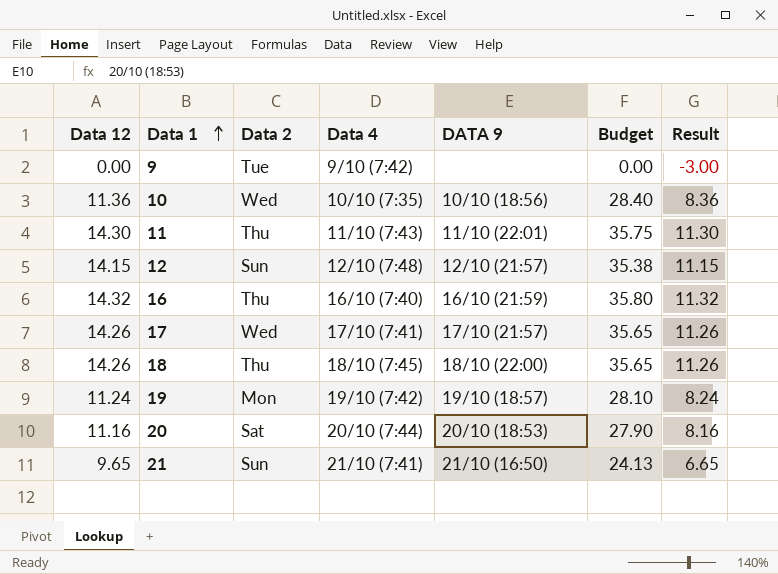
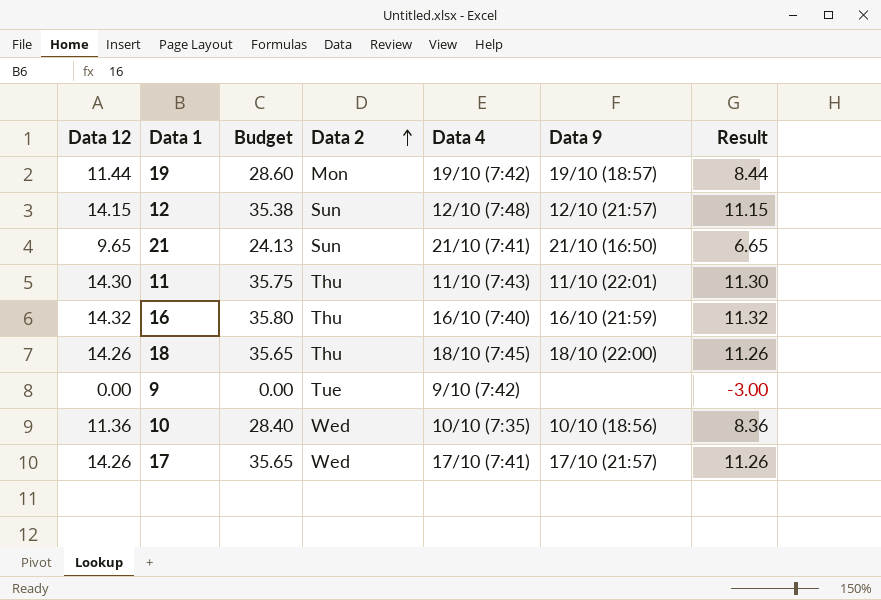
row order: Data 1 ascending -> Data 2 ascending
column Budget | position: 6 -> 3
column name: DATA 9 -> Data 9
row 20: 11.16 | Sat | 20/10 (7:44) | 20/10 (18:53) | 27.90 | 8.16 -> none
19 | Data 12: 11.24 -> 11.44
19 | Budget: 28.10 -> 28.60
19 | Result: 8.24 -> 8.44

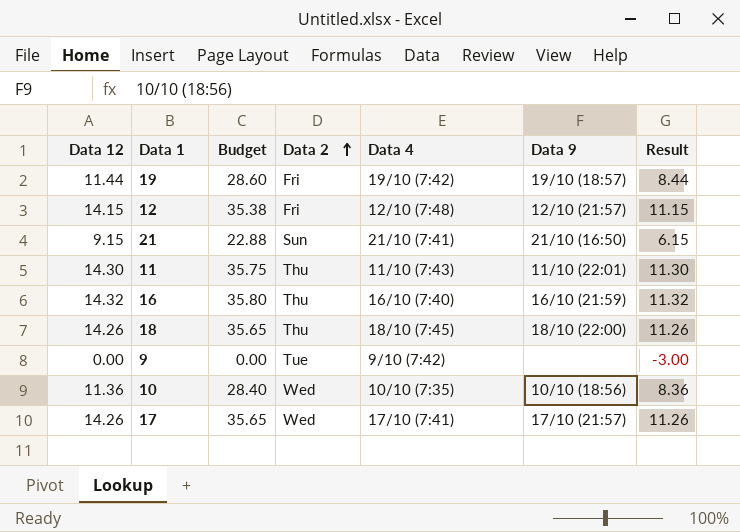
19 | Data 2: Mon -> Fri
12 | Data 2: Sun -> Fri
21 | Data 12: 9.65 -> 9.15
21 | Budget: 24.13 -> 22.88
21 | Result: 6.65 -> 6.15

